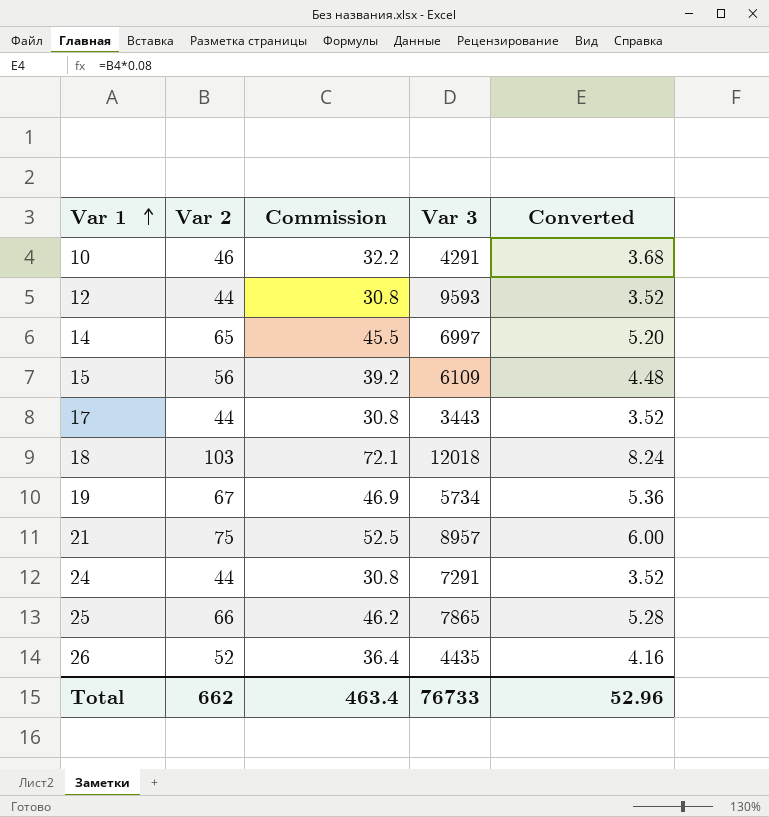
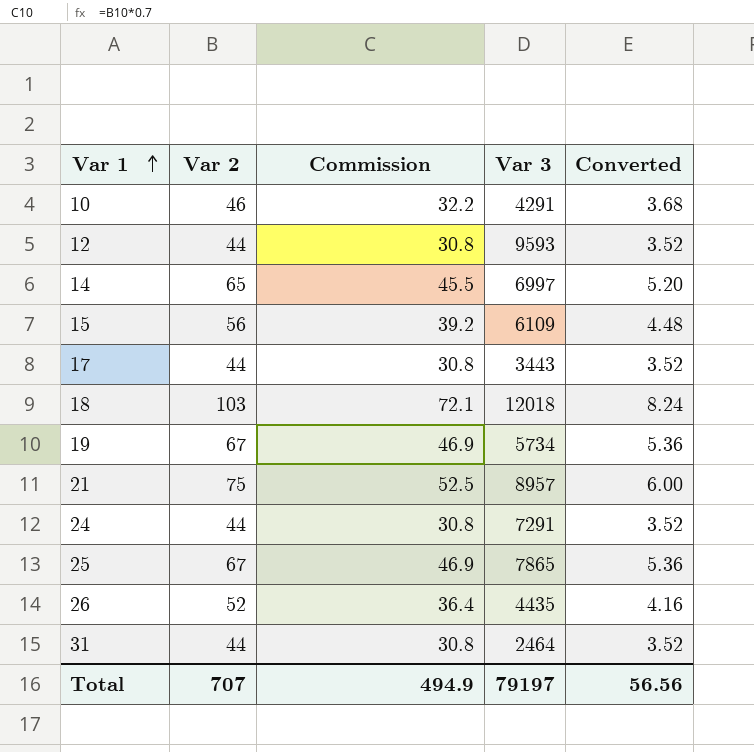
25 | Var 2: 66 -> 67
25 | Commission: 46.2 -> 46.9
25 | Converted: 5.28 -> 5.36
row 31: none -> 44 | 30.8 | 2464 | 3.52
Total | Var 2: 662 -> 707
Total | Commission: 463.4 -> 494.9
Total | Var 3: 76733 -> 79197
Total | Converted: 52.96 -> 56.56

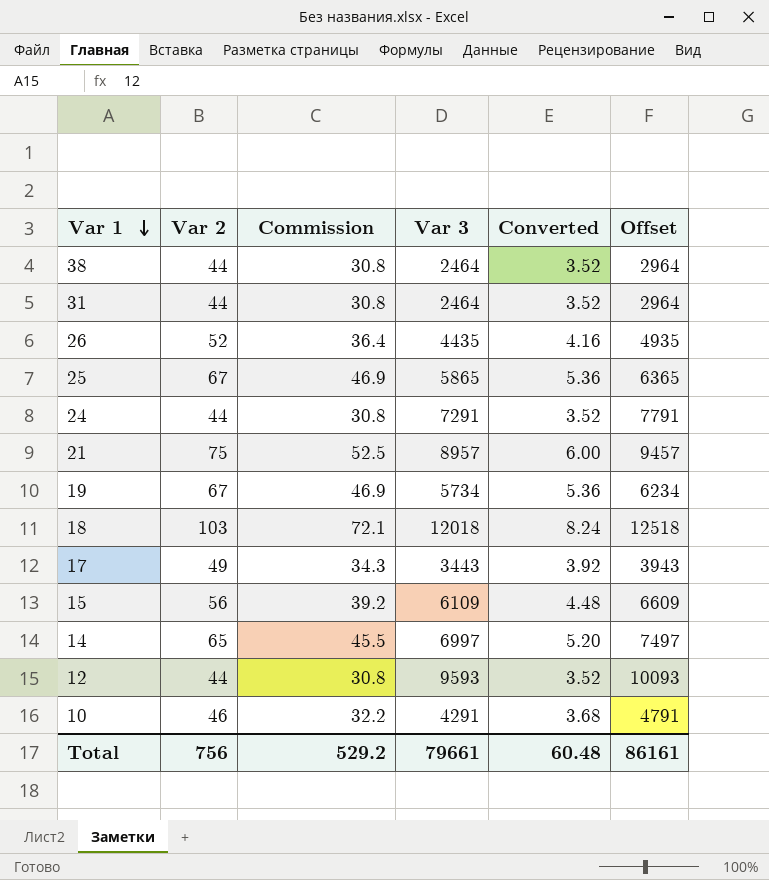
row order: Var 1 ascending -> Var 1 descending
column Offset | formula: none -> [Var 3] + 500
row 38: none -> 44 | 30.8 | 2464 | 3.52 | 2964
25 | Var 3: 7865 -> 5865
17 | Var 2: 44 -> 49
17 | Commission: 30.8 -> 34.3
17 | Converted: 3.52 -> 3.92
Total | Var 2: 707 -> 756
Total | Commission: 494.9 -> 529.2
Total | Var 3: 79197 -> 79661
Total | Converted: 56.56 -> 60.48

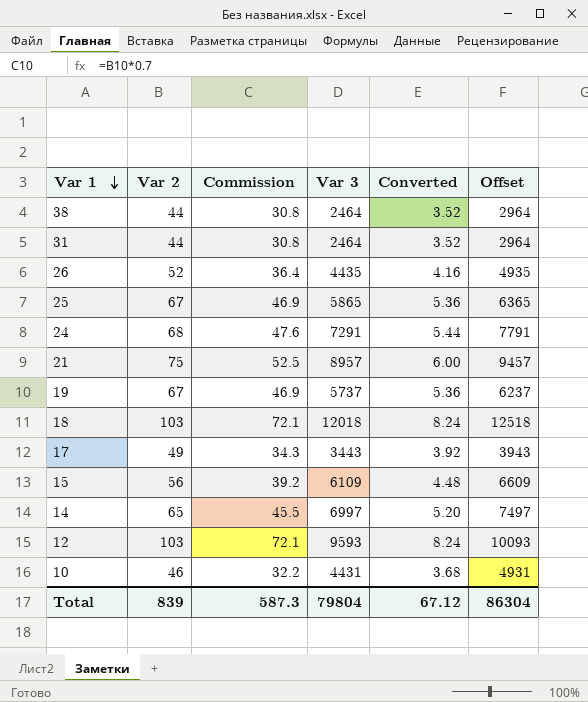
24 | Var 2: 44 -> 68
24 | Commission: 30.8 -> 47.6
24 | Converted: 3.52 -> 5.44
19 | Var 3: 5734 -> 5737
19 | Offset: 6234 -> 6237
12 | Var 2: 44 -> 103
12 | Commission: 30.8 -> 72.1
12 | Converted: 3.52 -> 8.24
10 | Var 3: 4291 -> 4431
10 | Offset: 4791 -> 4931
Total | Var 2: 756 -> 839
Total | Commission: 529.2 -> 587.3
Total | Var 3: 79661 -> 79804
Total | Converted: 60.48 -> 67.12
Total | Offset: 86161 -> 86304

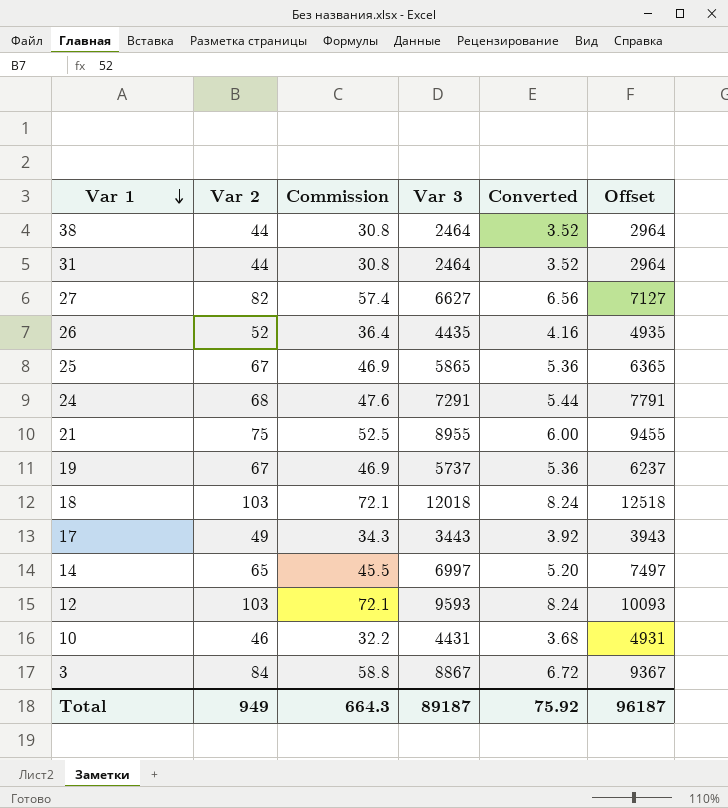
row 15: 56 | 39.2 | 6109 | 4.48 | 6609 -> none
row 27: none -> 82 | 57.4 | 6627 | 6.56 | 7127
21 | Var 3: 8957 -> 8955
21 | Offset: 9457 -> 9455
row 3: none -> 84 | 58.8 | 8867 | 6.72 | 9367
Total | Var 2: 839 -> 949
Total | Commission: 587.3 -> 664.3
Total | Var 3: 79804 -> 89187
Total | Converted: 67.12 -> 75.92
Total | Offset: 86304 -> 96187

